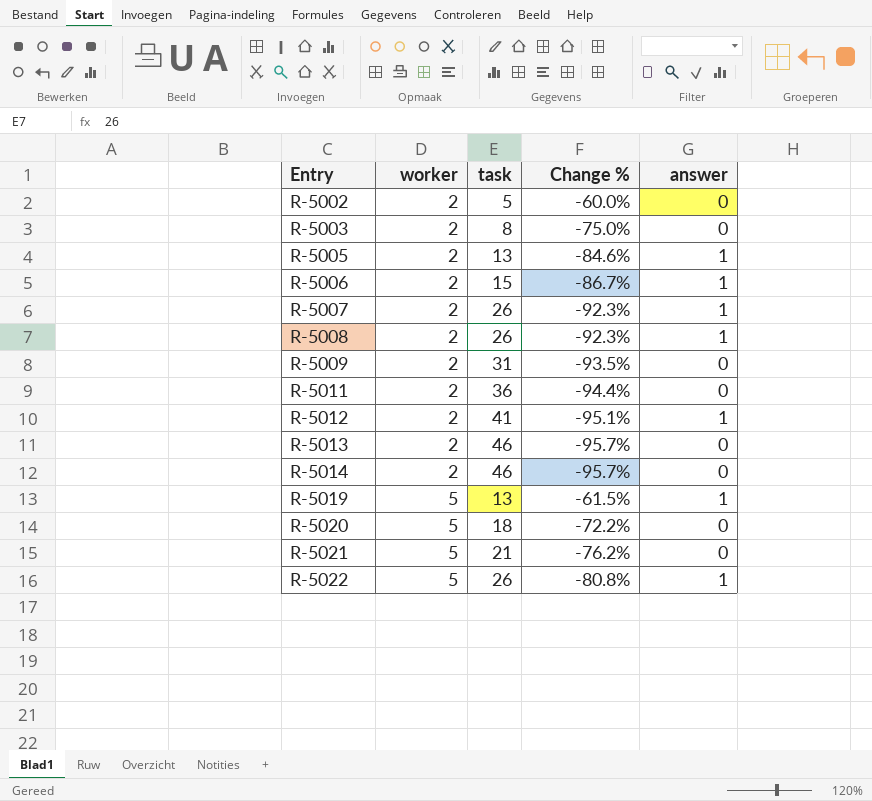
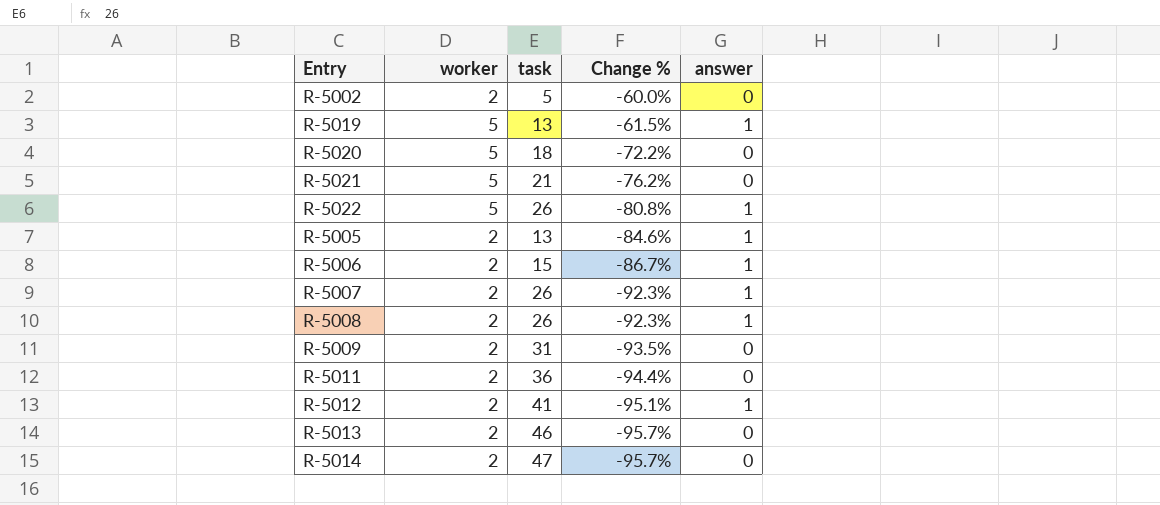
row order: Entry ascending -> Change % descending
row R-5003: 2 | 8 | -75.0% | 0 -> none
R-5014 | task: 46 -> 47

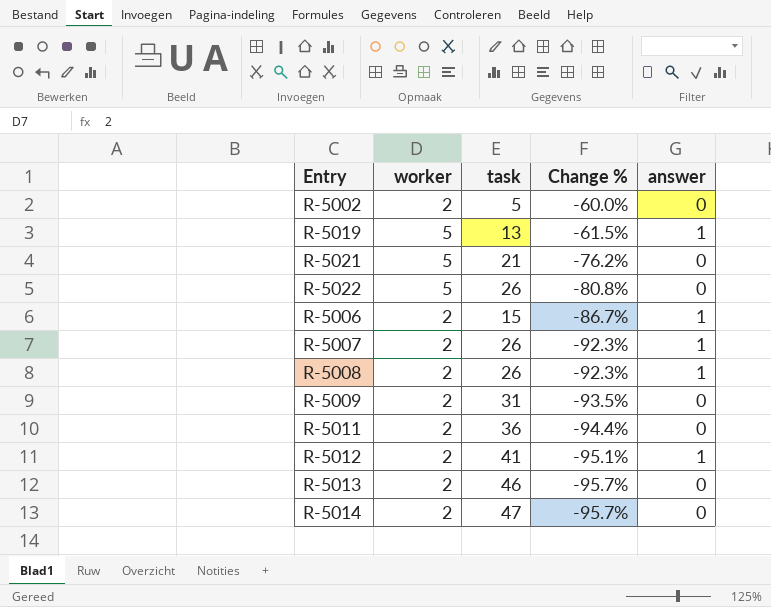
row R-5020: 5 | 18 | -72.2% | 0 -> none
row R-5005: 2 | 13 | -84.6% | 1 -> none
R-5022 | answer: 1 -> 0

